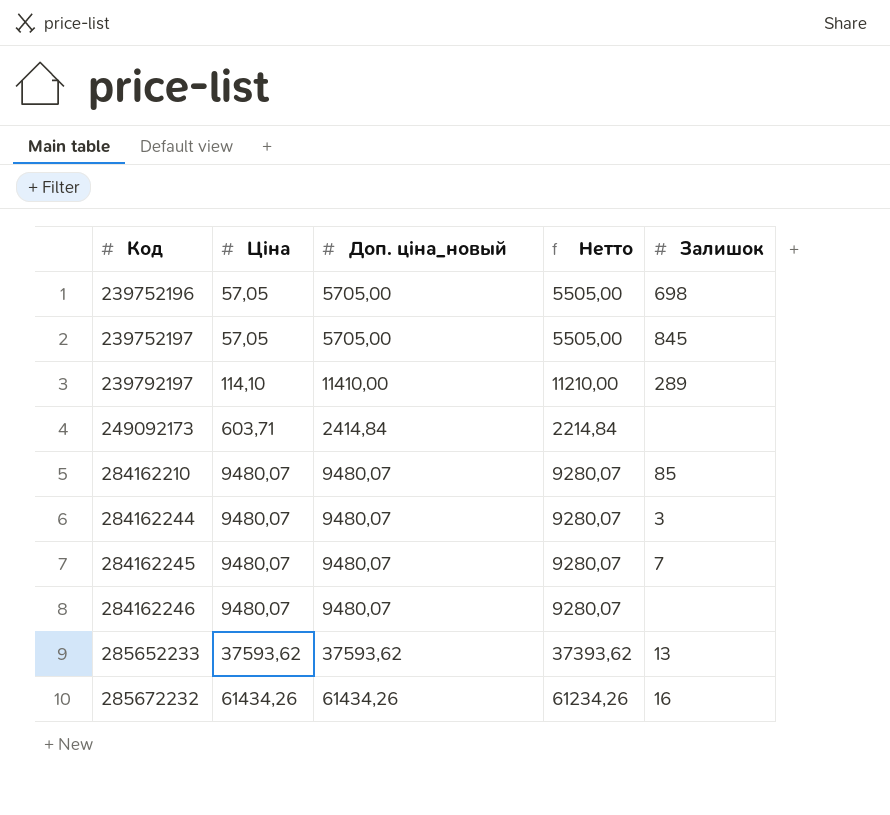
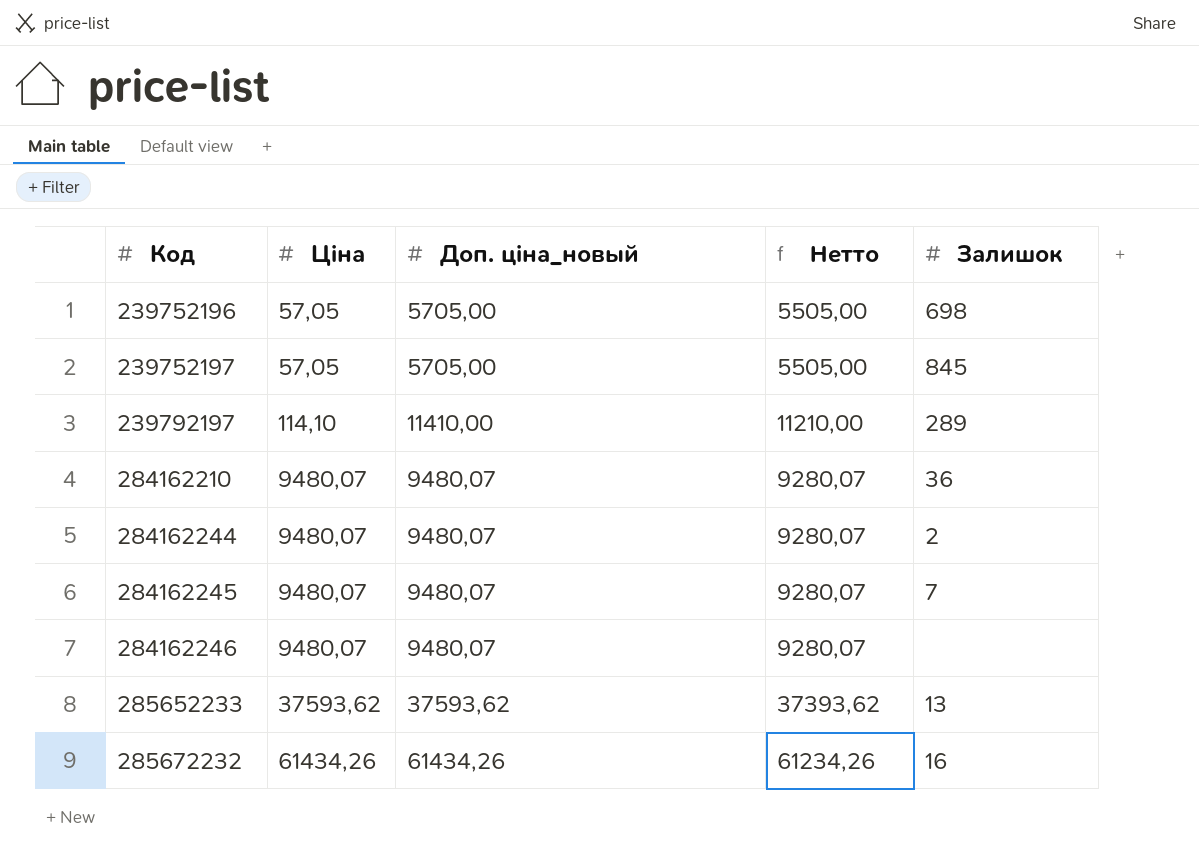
row 249092173: 603,71 | 2414,84 | 2214,84 | none -> none
284162210 | Залишок: 85 -> 36
284162244 | Залишок: 3 -> 2

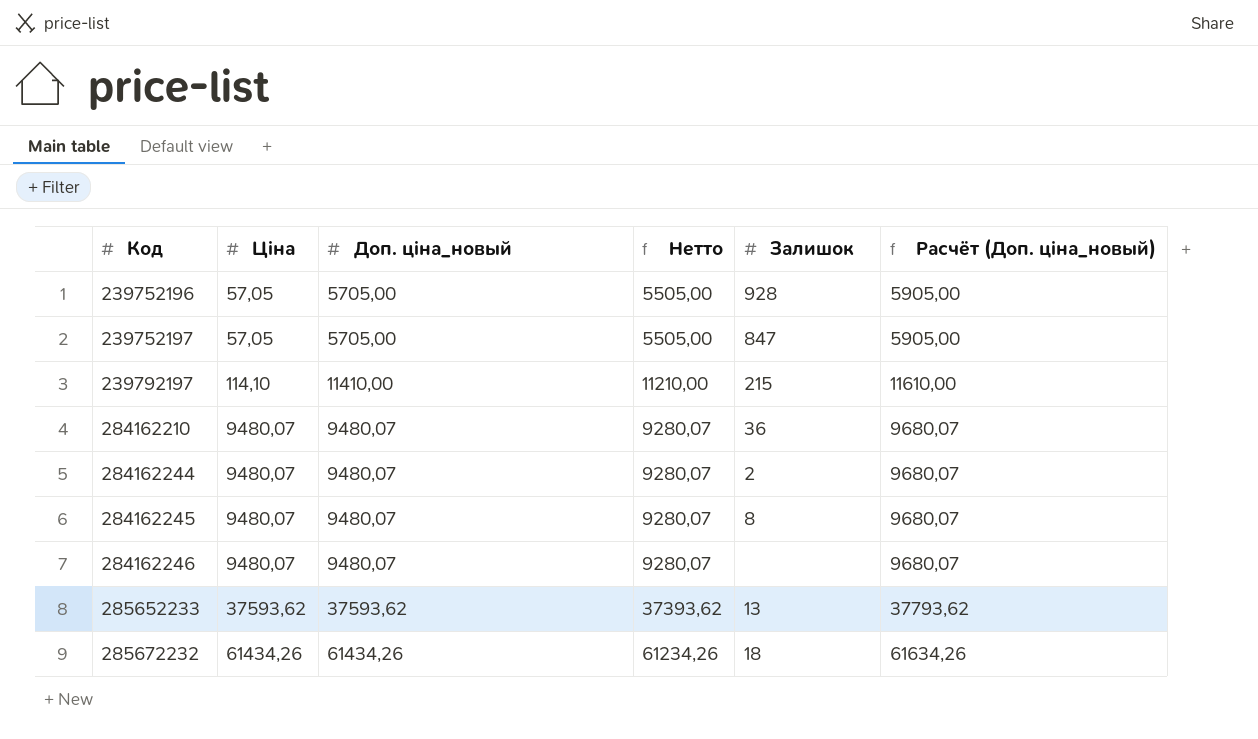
column Расчёт (Доп. ціна_новый) | formula: none -> [Доп. ціна_новый] + 200
239752196 | Залишок: 698 -> 928
239752197 | Залишок: 845 -> 847
239792197 | Залишок: 289 -> 215
284162245 | Залишок: 7 -> 8
285672232 | Залишок: 16 -> 18

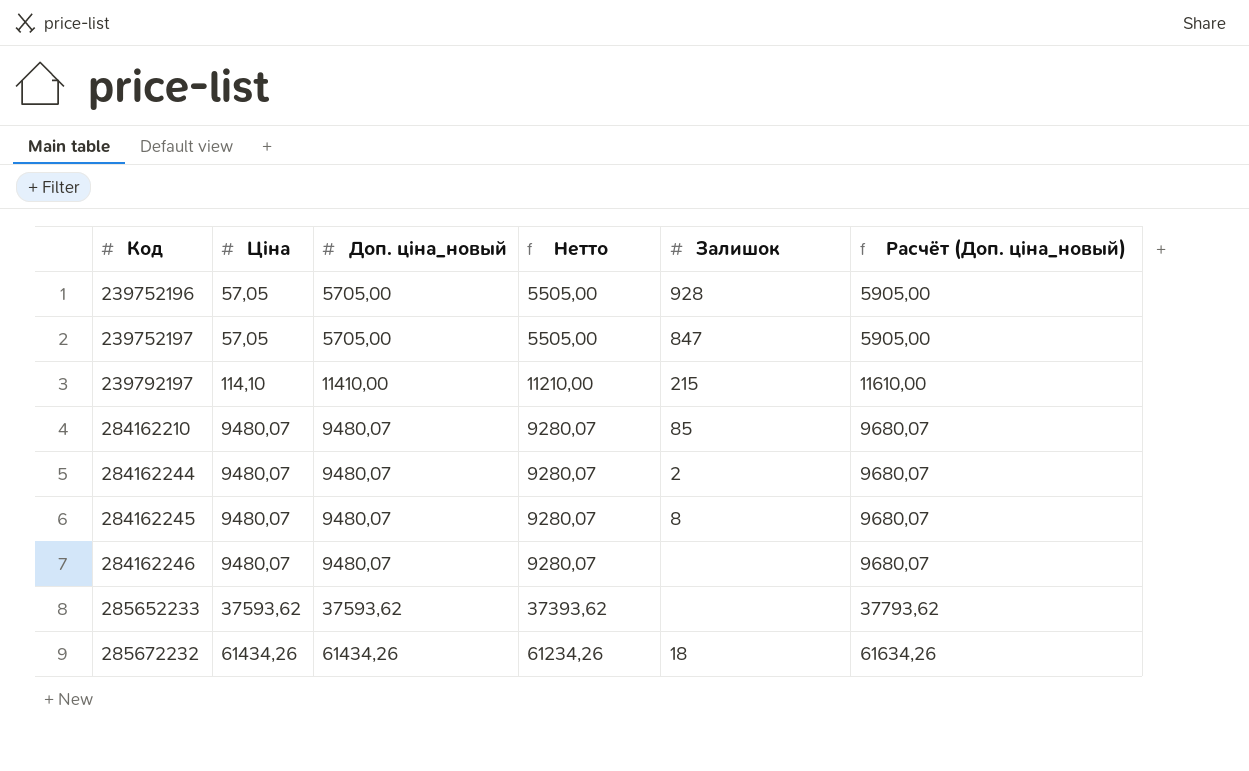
284162210 | Залишок: 36 -> 85
285652233 | Залишок: 13 -> none

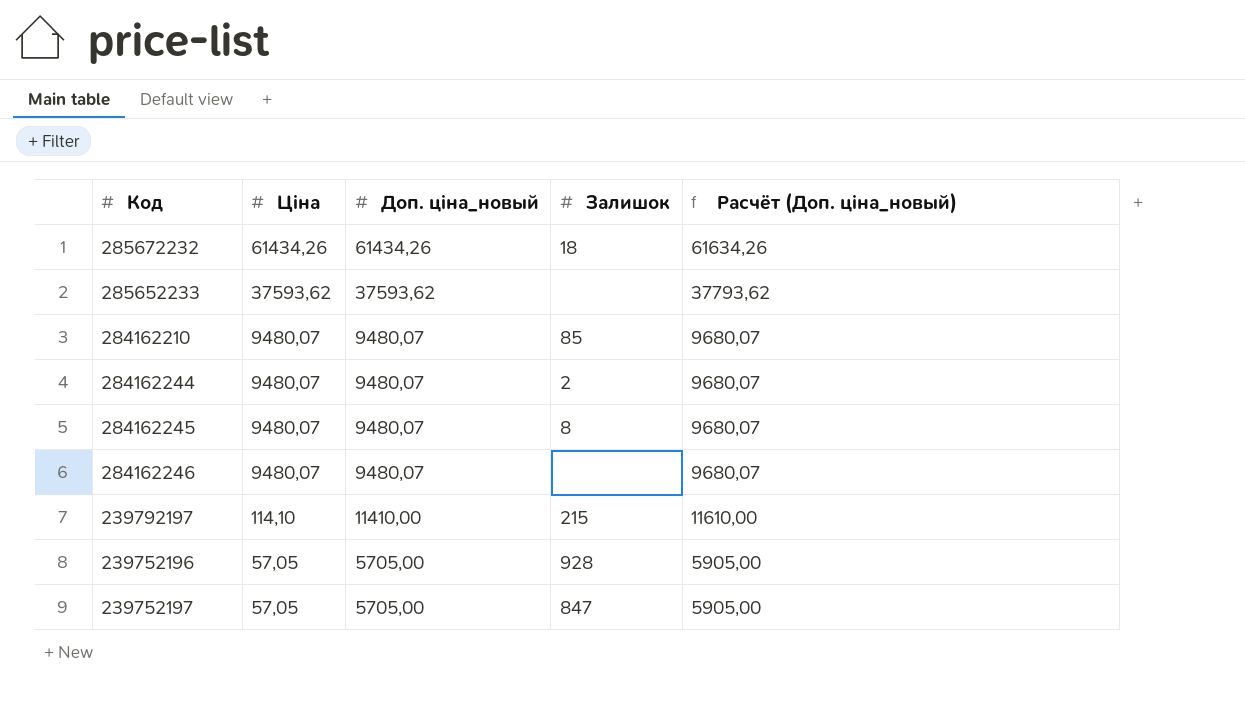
row order: Код ascending -> Ціна descending
column Нетто | formula: [Доп. ціна_новый] - 200 -> none

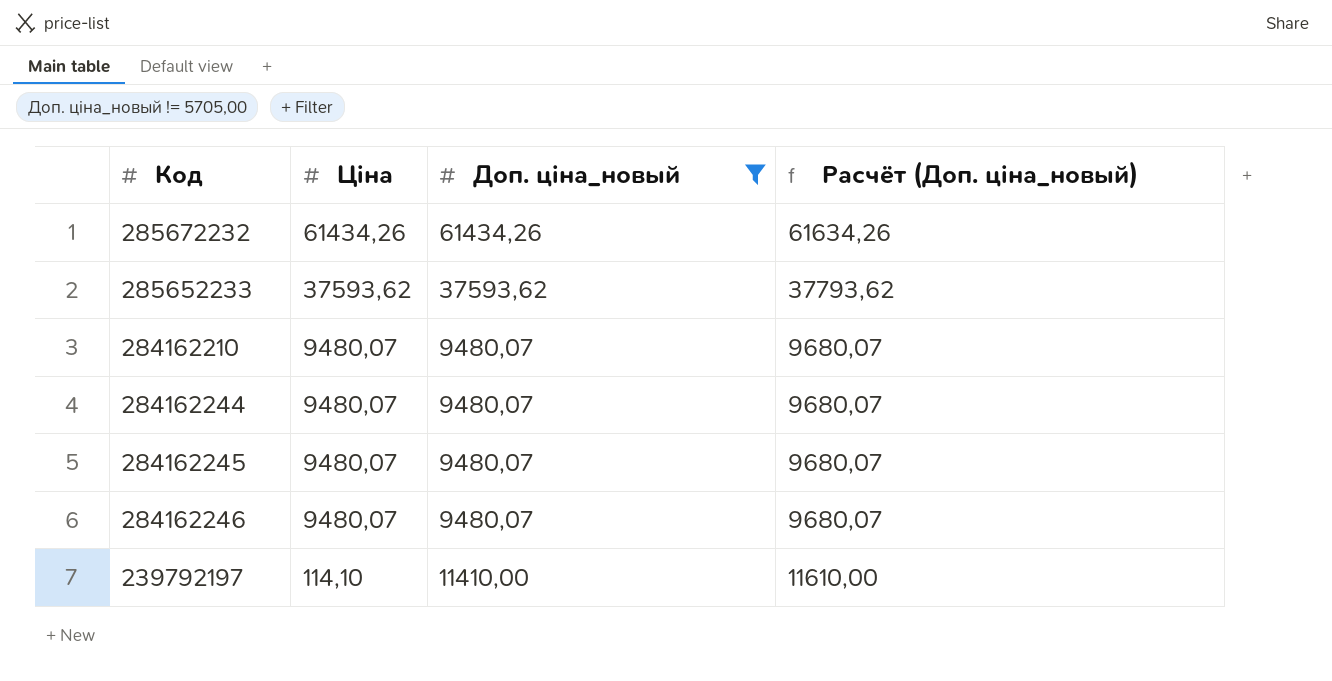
filter: none -> Доп. ціна_новый != 5705,00
column Залишок | position: 4 -> none

